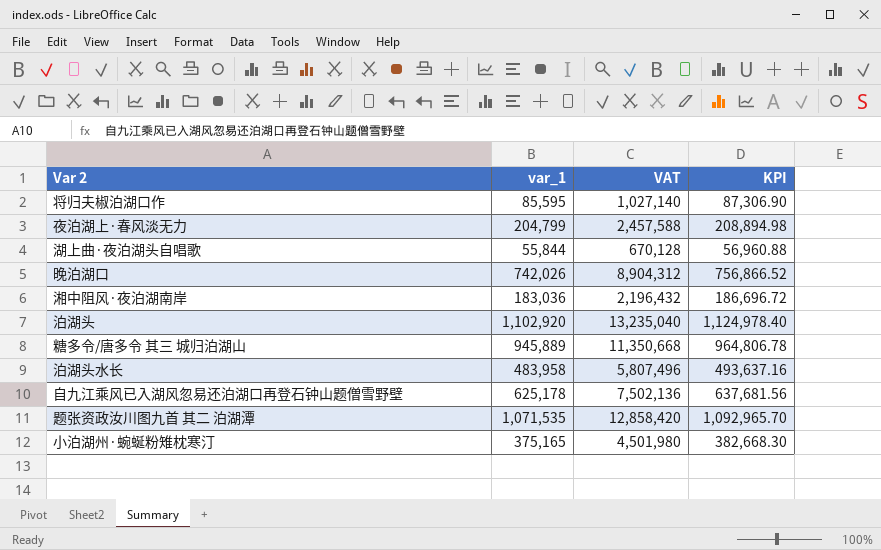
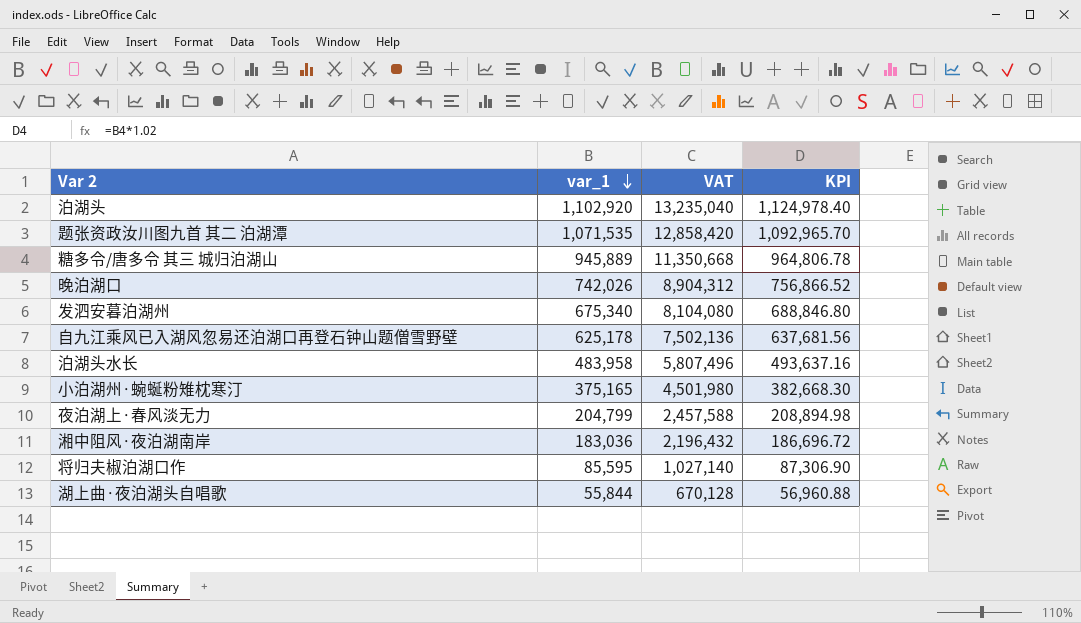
row order: none -> var_1 descending
row 发泗安暮泊湖州: none -> 675,340 | 8,104,080 | 688,846.80

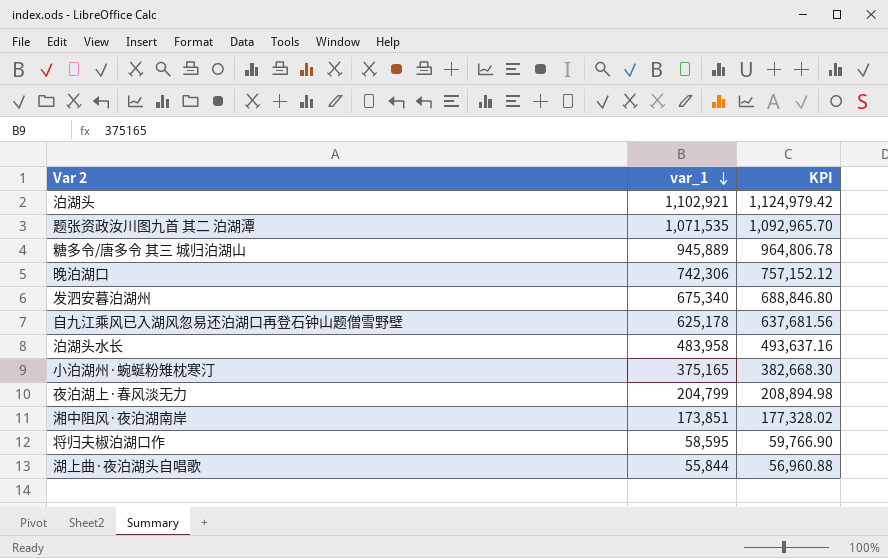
column VAT | formula: [var_1] * 12 -> none
泊湖头 | var_1: 1,102,920 -> 1,102,921
泊湖头 | KPI: 1,124,978.40 -> 1,124,979.42
晚泊湖口 | var_1: 742,026 -> 742,306
晚泊湖口 | KPI: 756,866.52 -> 757,152.12
湘中阻风·夜泊湖南岸 | var_1: 183,036 -> 173,851
湘中阻风·夜泊湖南岸 | KPI: 186,696.72 -> 177,328.02
将归夫椒泊湖口作 | var_1: 85,595 -> 58,595
将归夫椒泊湖口作 | KPI: 87,306.90 -> 59,766.90

